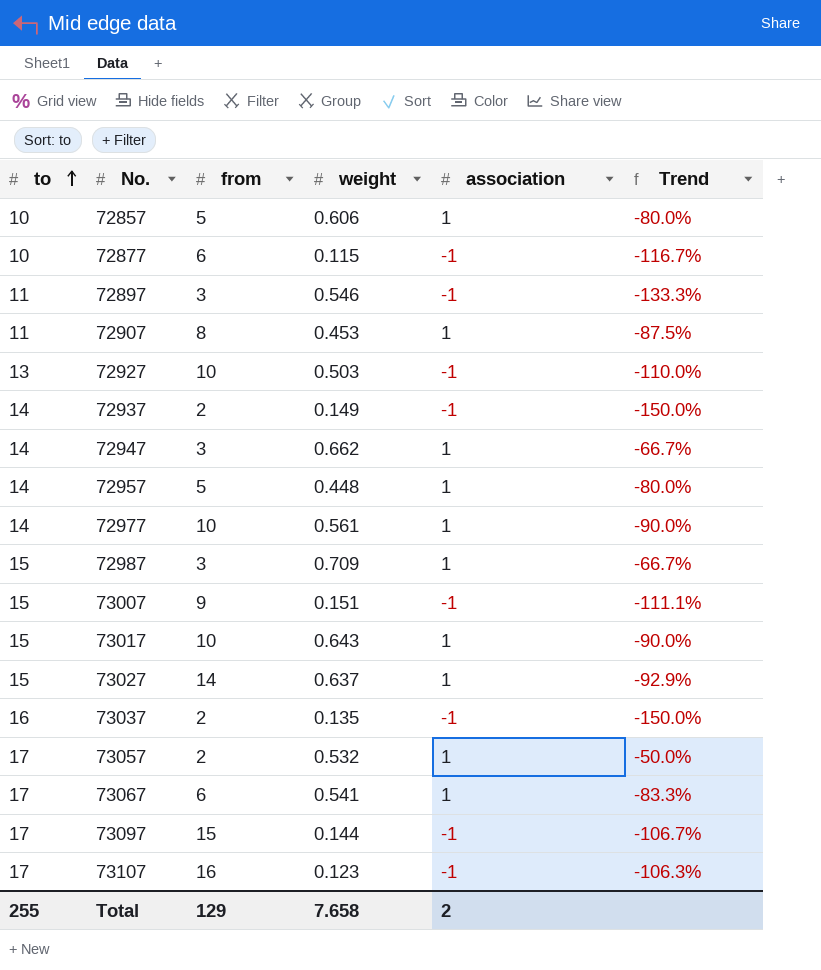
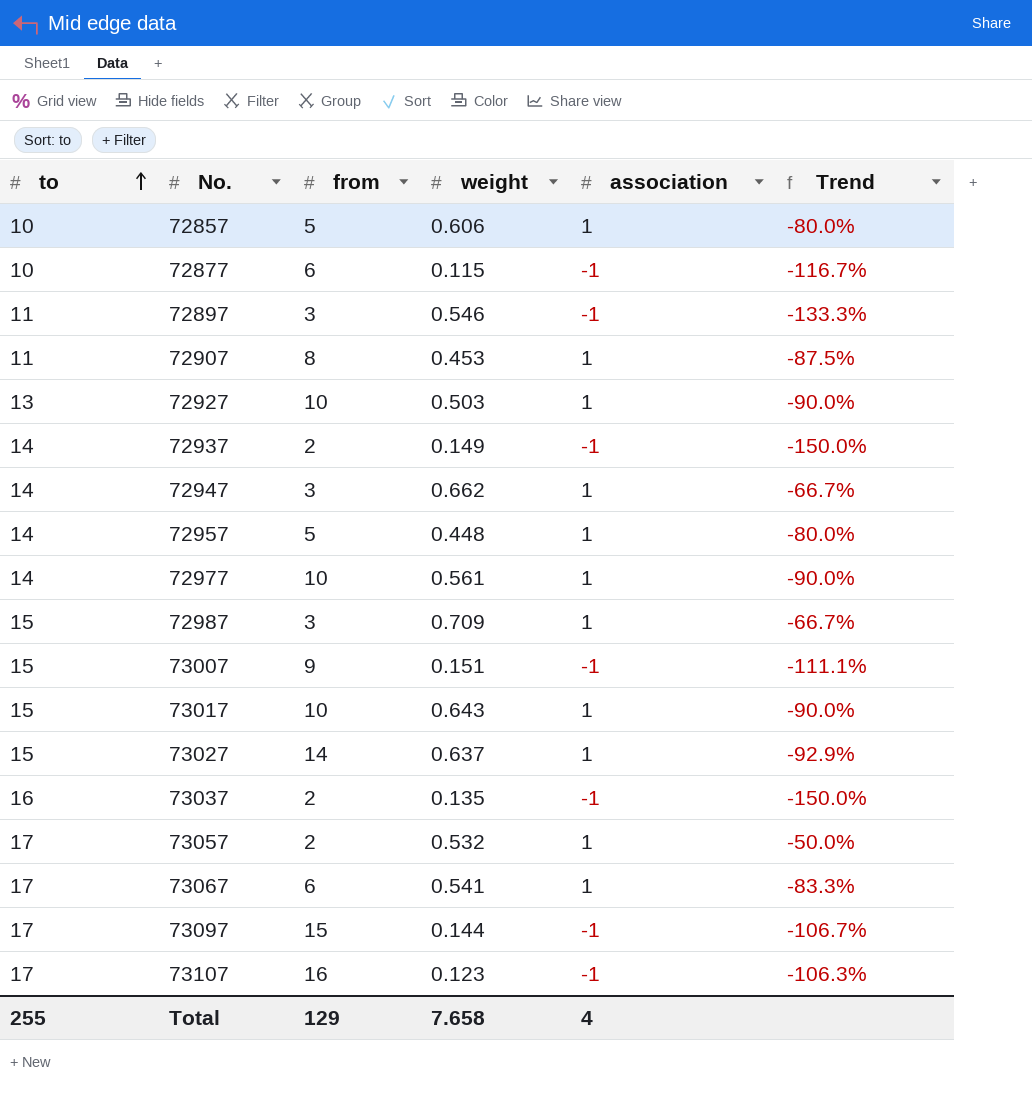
72927 | association: -1 -> 1
72927 | Trend: -110.0% -> -90.0%
Total | association: 2 -> 4

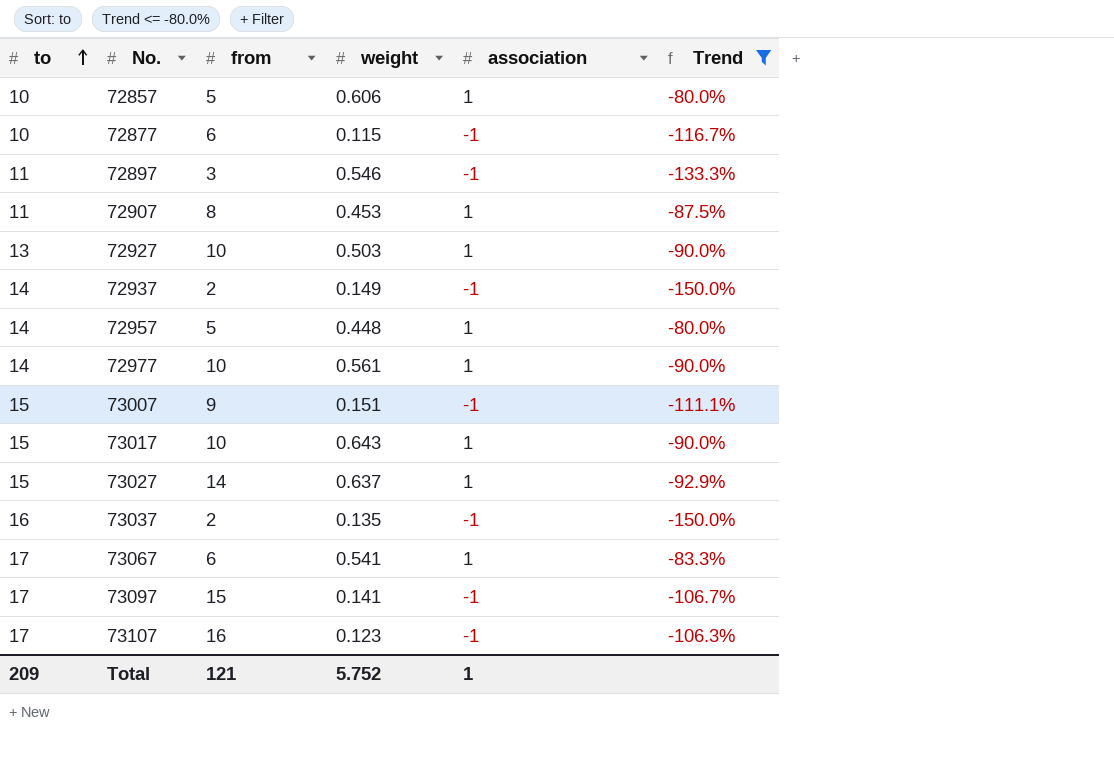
filter: none -> Trend <= -80.0%
73097 | weight: 0.144 -> 0.141
Total | to: 255 -> 209
Total | from: 129 -> 121
Total | weight: 7.658 -> 5.752
Total | association: 4 -> 1

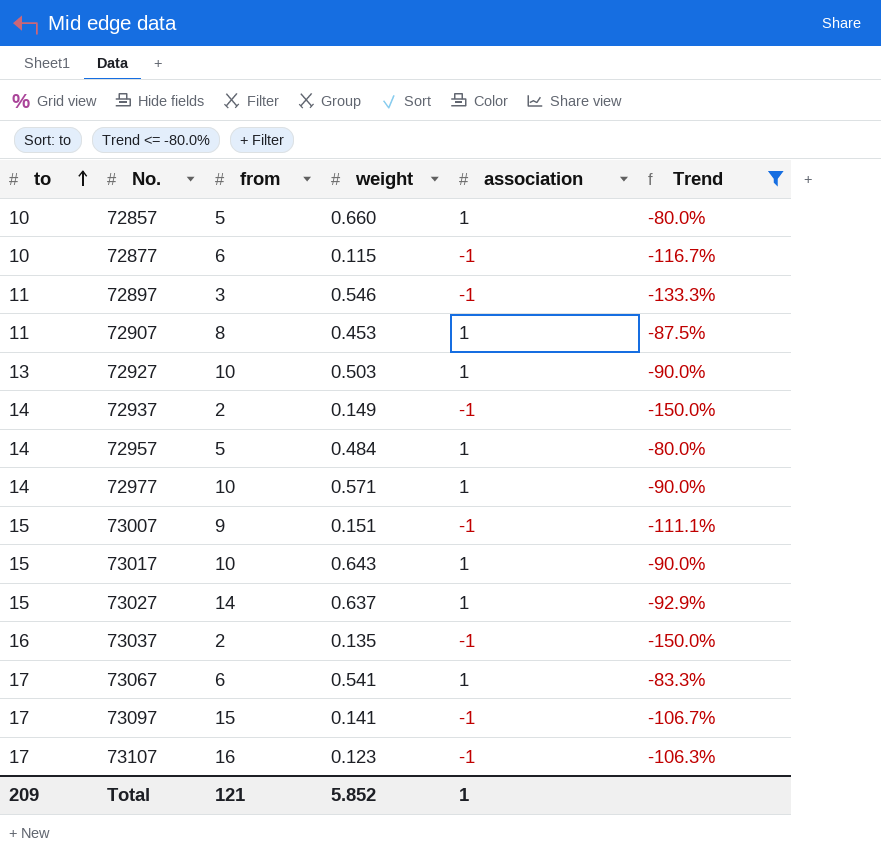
72857 | weight: 0.606 -> 0.660
72957 | weight: 0.448 -> 0.484
72977 | weight: 0.561 -> 0.571
Total | weight: 5.752 -> 5.852

